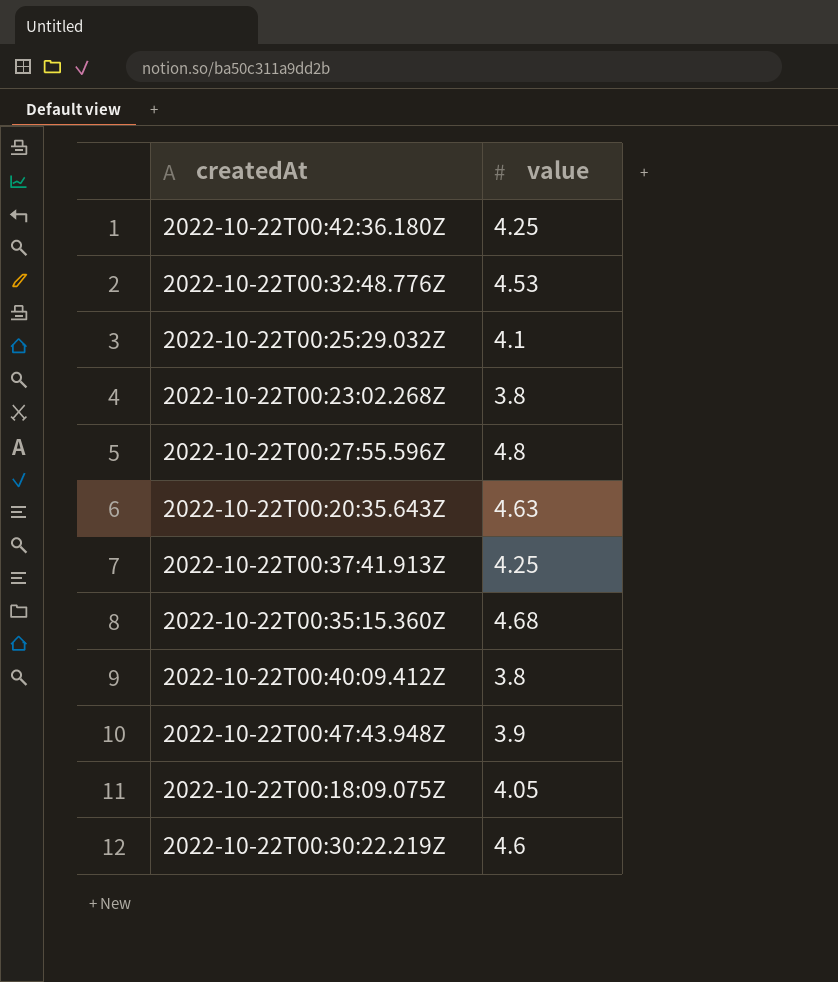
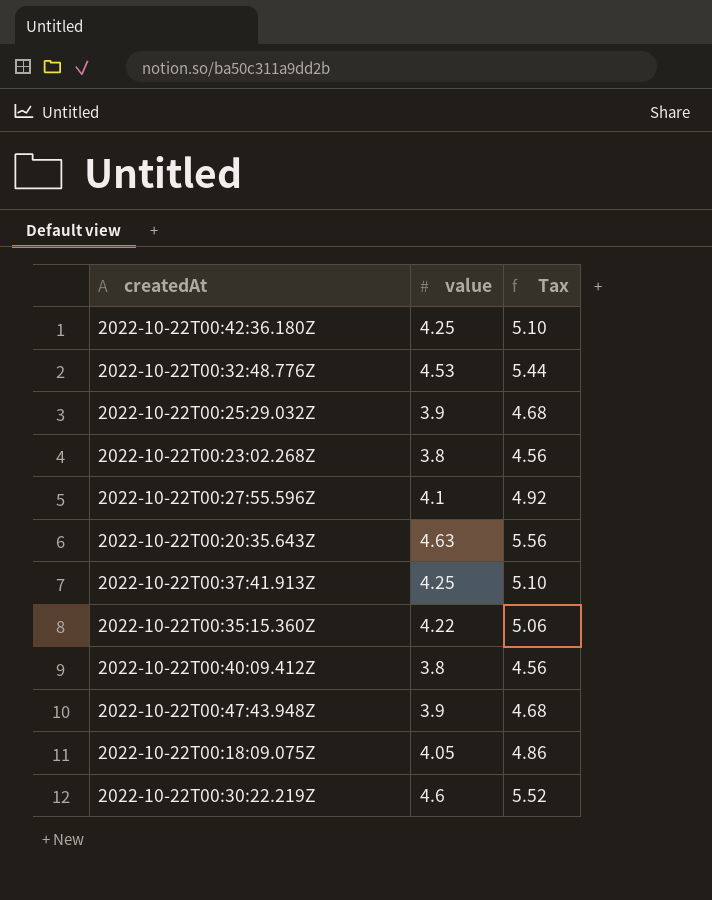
column Tax | formula: none -> [value] * 1.2
2022-10-22T00:25:29.032Z | value: 4.1 -> 3.9
2022-10-22T00:27:55.596Z | value: 4.8 -> 4.1
2022-10-22T00:35:15.360Z | value: 4.68 -> 4.22

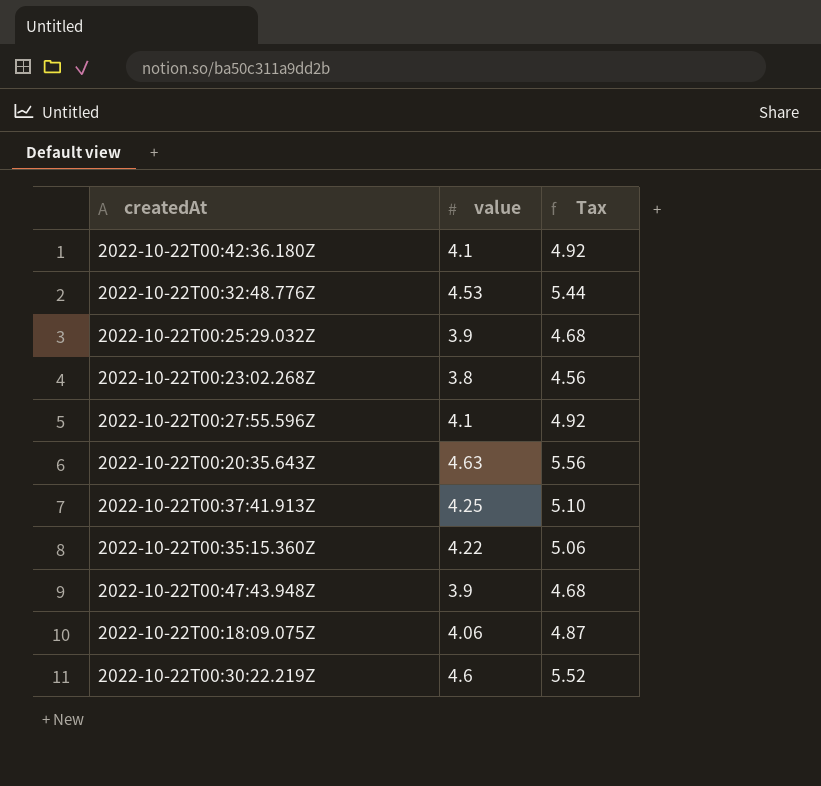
row 2022-10-22T00:40:09.412Z: 3.8 | 4.56 -> none
2022-10-22T00:42:36.180Z | value: 4.25 -> 4.1
2022-10-22T00:42:36.180Z | Tax: 5.10 -> 4.92
2022-10-22T00:18:09.075Z | value: 4.05 -> 4.06
2022-10-22T00:18:09.075Z | Tax: 4.86 -> 4.87

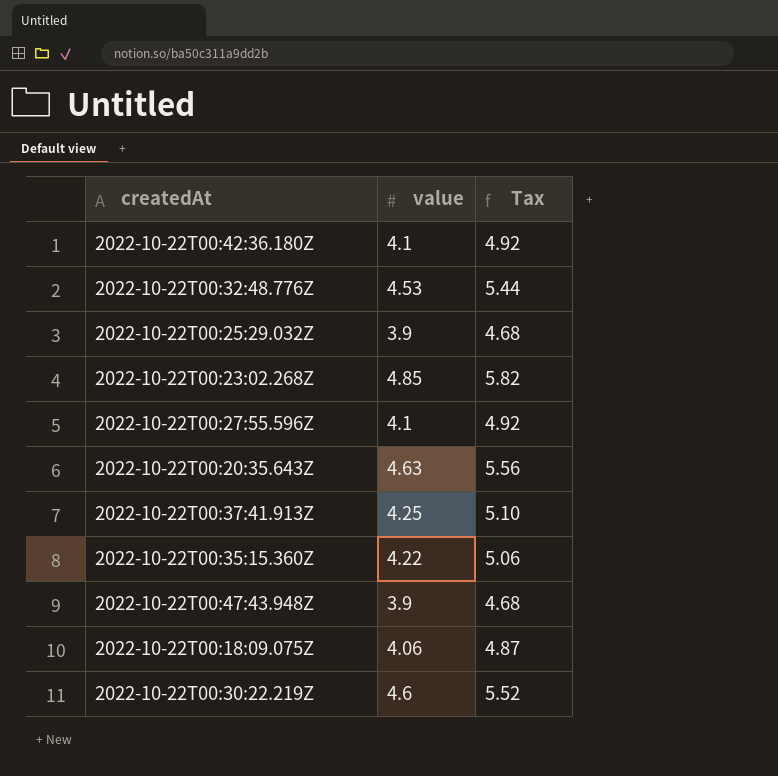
2022-10-22T00:23:02.268Z | value: 3.8 -> 4.85
2022-10-22T00:23:02.268Z | Tax: 4.56 -> 5.82

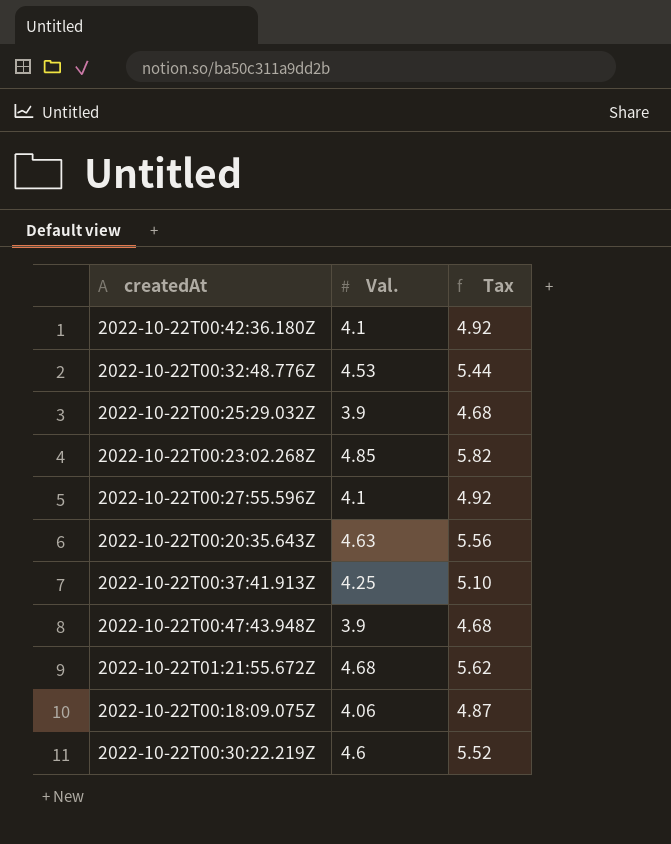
column name: value -> Val.
row 2022-10-22T00:35:15.360Z: 4.22 | 5.06 -> none
row 2022-10-22T01:21:55.672Z: none -> 4.68 | 5.62

